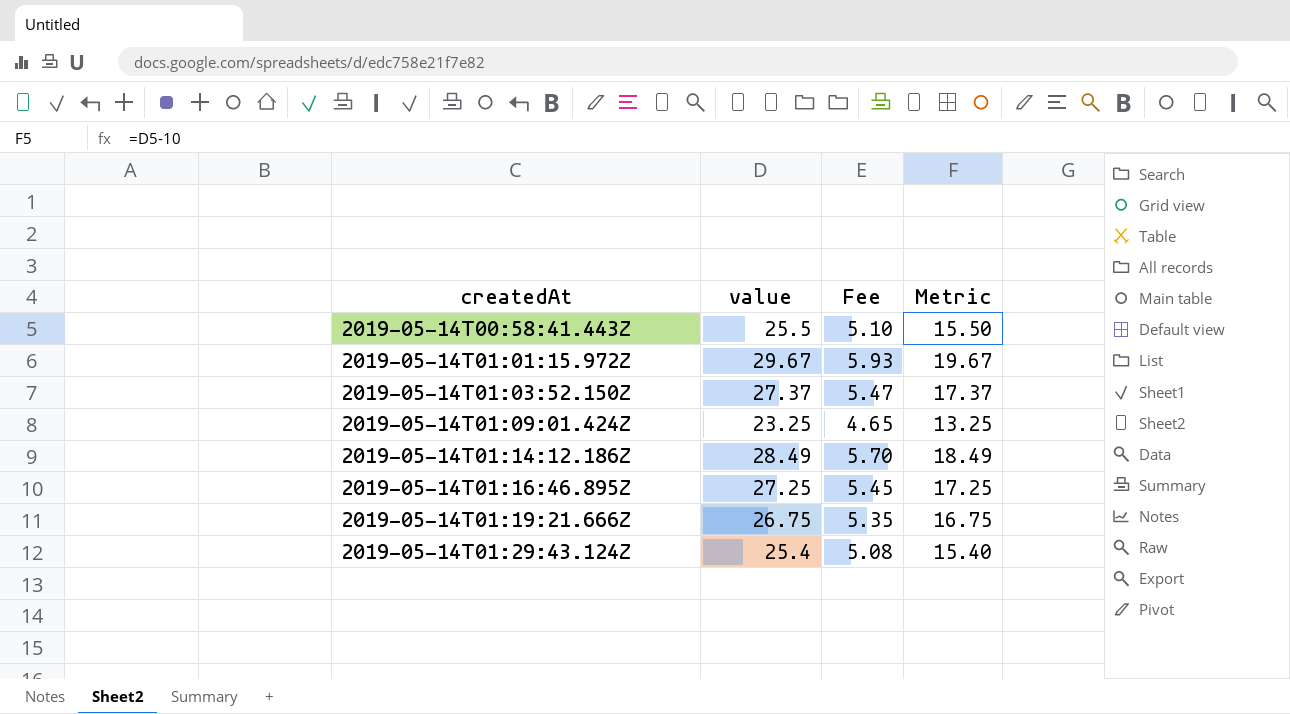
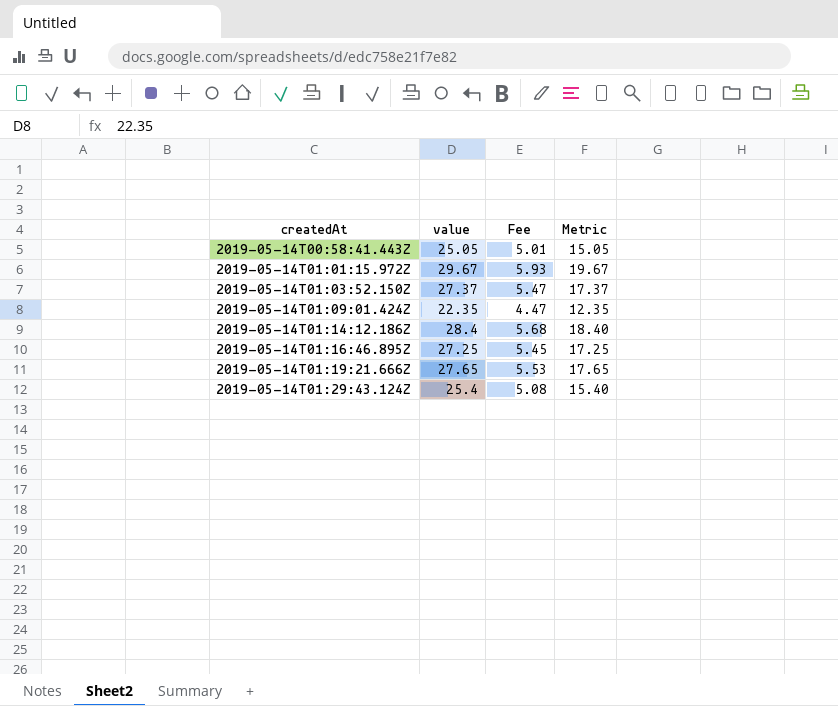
2019-05-14T00:58:41.443Z | value: 25.5 -> 25.05
2019-05-14T00:58:41.443Z | Fee: 5.10 -> 5.01
2019-05-14T00:58:41.443Z | Metric: 15.50 -> 15.05
2019-05-14T01:09:01.424Z | value: 23.25 -> 22.35
2019-05-14T01:09:01.424Z | Fee: 4.65 -> 4.47
2019-05-14T01:09:01.424Z | Metric: 13.25 -> 12.35
2019-05-14T01:14:12.186Z | value: 28.49 -> 28.4
2019-05-14T01:14:12.186Z | Fee: 5.70 -> 5.68
2019-05-14T01:14:12.186Z | Metric: 18.49 -> 18.40
2019-05-14T01:19:21.666Z | value: 26.75 -> 27.65
2019-05-14T01:19:21.666Z | Fee: 5.35 -> 5.53
2019-05-14T01:19:21.666Z | Metric: 16.75 -> 17.65

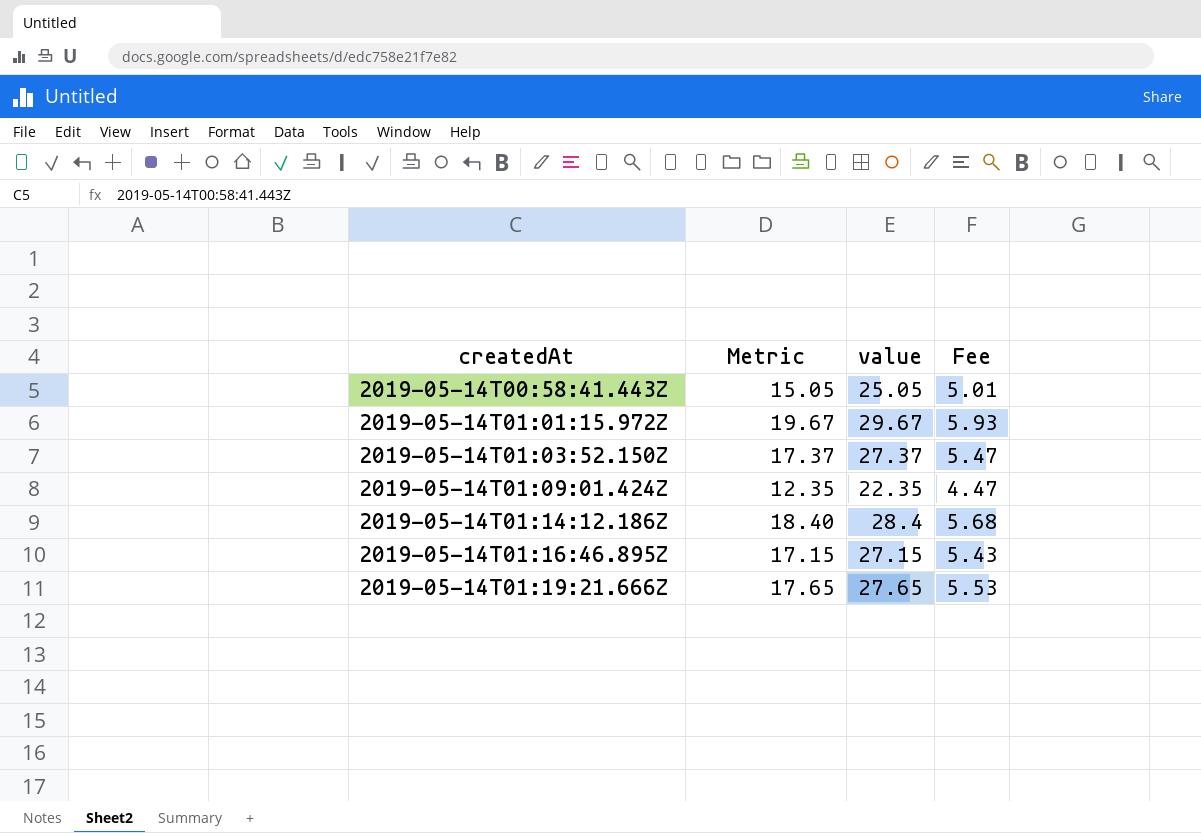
column Metric | position: 4 -> 2
row 2019-05-14T01:29:43.124Z: 25.4 | 5.08 | 15.40 -> none
2019-05-14T01:16:46.895Z | Metric: 17.25 -> 17.15
2019-05-14T01:16:46.895Z | value: 27.25 -> 27.15
2019-05-14T01:16:46.895Z | Fee: 5.45 -> 5.43

